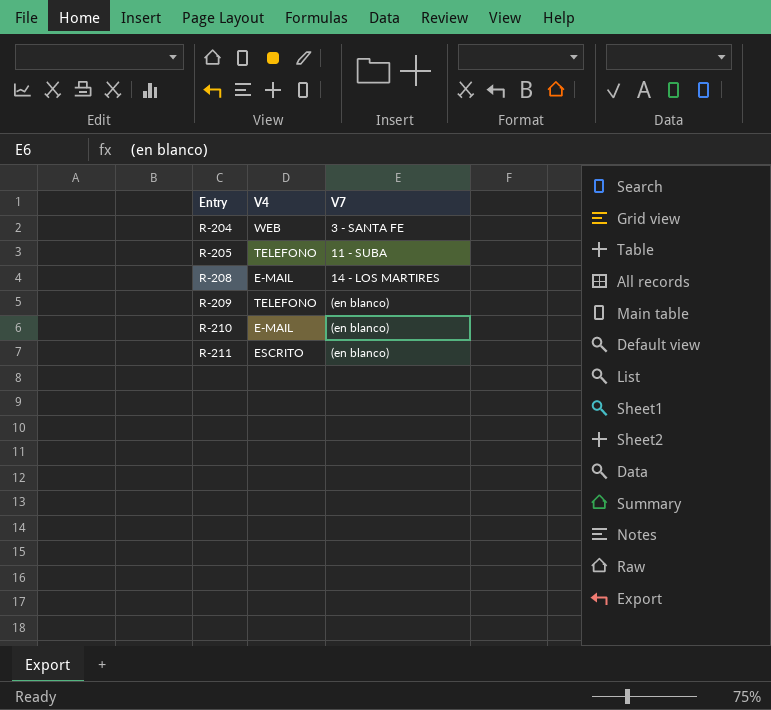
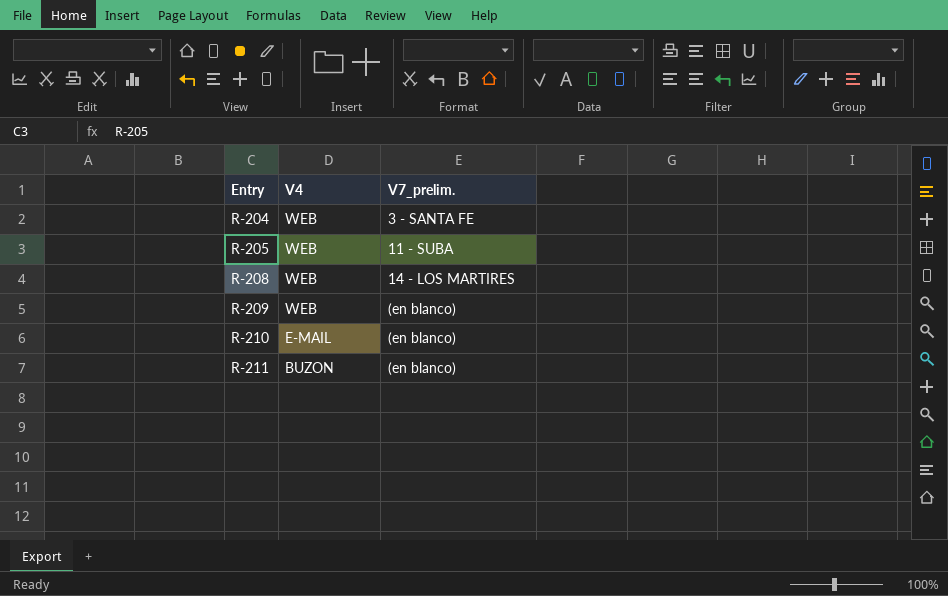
column name: V7 -> V7_prelim.
R-205 | V4: TELEFONO -> WEB
R-208 | V4: E-MAIL -> WEB
R-209 | V4: TELEFONO -> WEB
R-211 | V4: ESCRITO -> BUZON

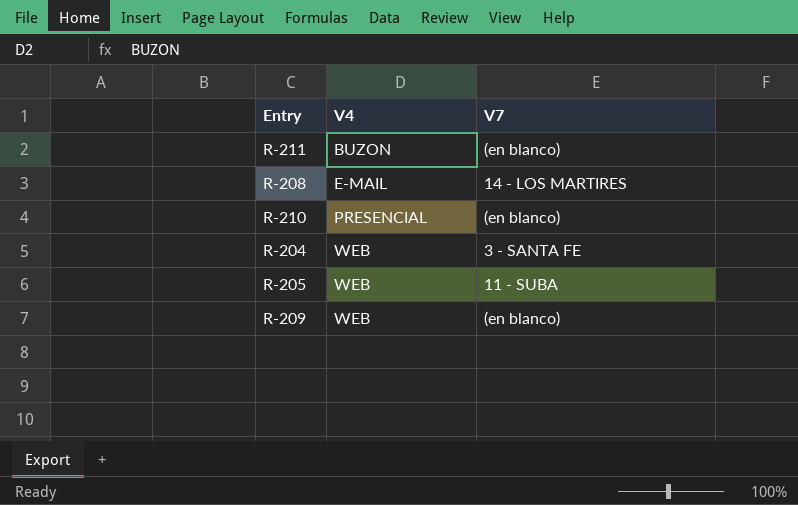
row order: Entry ascending -> V4 ascending
column name: V7_prelim. -> V7
R-208 | V4: WEB -> E-MAIL
R-210 | V4: E-MAIL -> PRESENCIAL

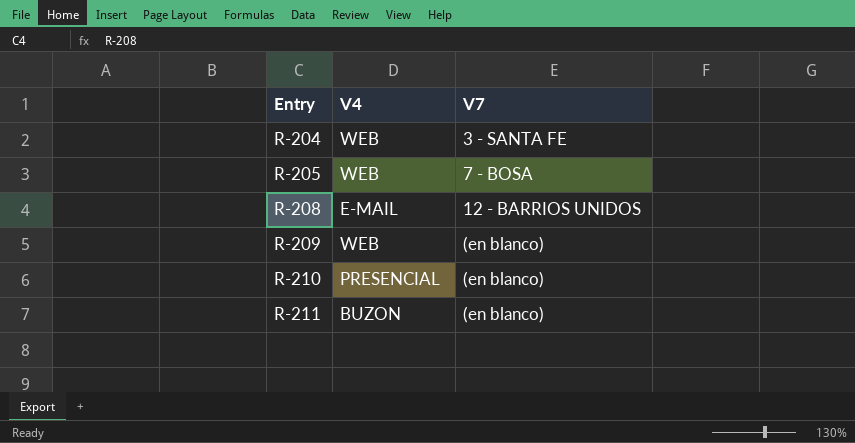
row order: V4 ascending -> Entry ascending
R-205 | V7: 11 - SUBA -> 7 - BOSA
R-208 | V7: 14 - LOS MARTIRES -> 12 - BARRIOS UNIDOS

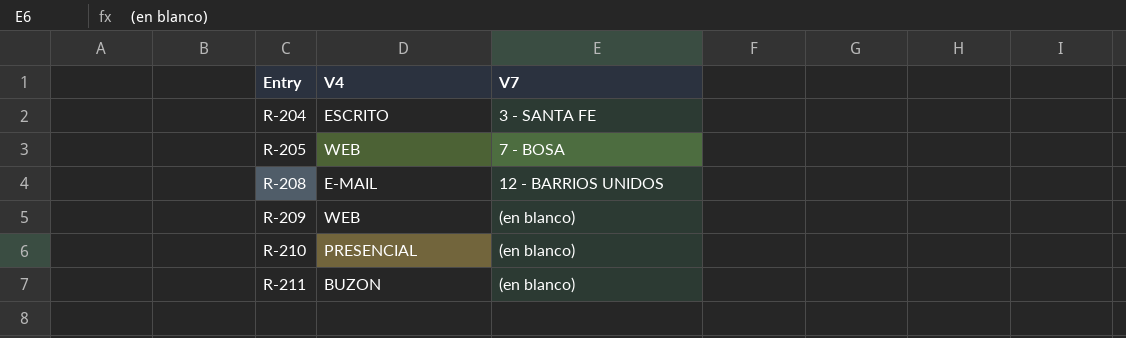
R-204 | V4: WEB -> ESCRITO

